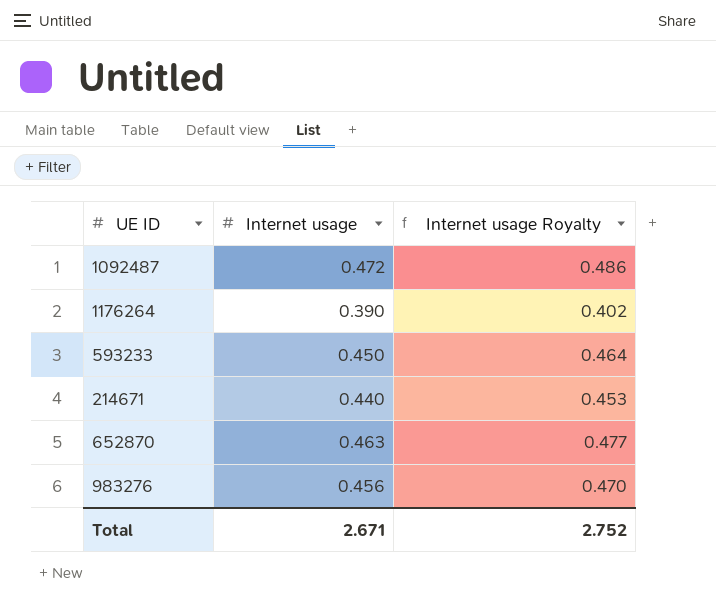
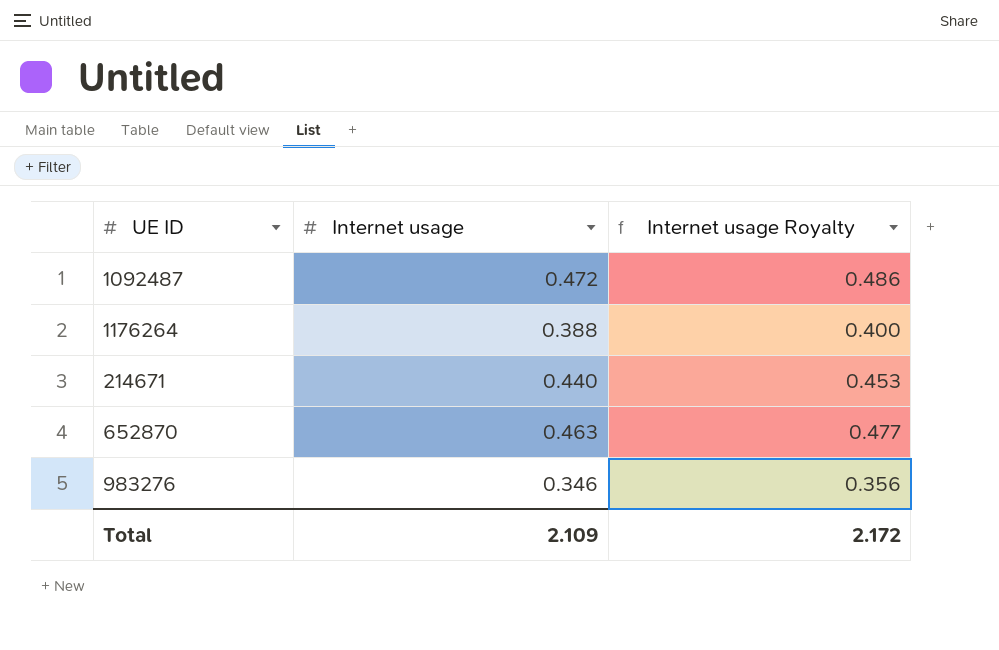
row 593233: 0.450 | 0.464 -> none
1176264 | Internet usage: 0.390 -> 0.388
1176264 | Internet usage Royalty: 0.402 -> 0.400
983276 | Internet usage: 0.456 -> 0.346
983276 | Internet usage Royalty: 0.470 -> 0.356
Total | Internet usage: 2.671 -> 2.109
Total | Internet usage Royalty: 2.752 -> 2.172

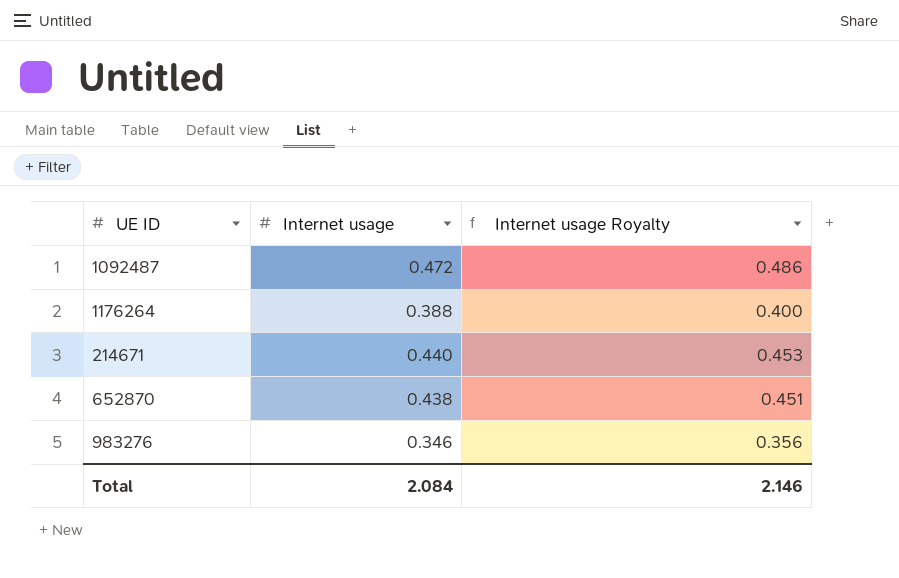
652870 | Internet usage: 0.463 -> 0.438
652870 | Internet usage Royalty: 0.477 -> 0.451
Total | Internet usage: 2.109 -> 2.084
Total | Internet usage Royalty: 2.172 -> 2.146

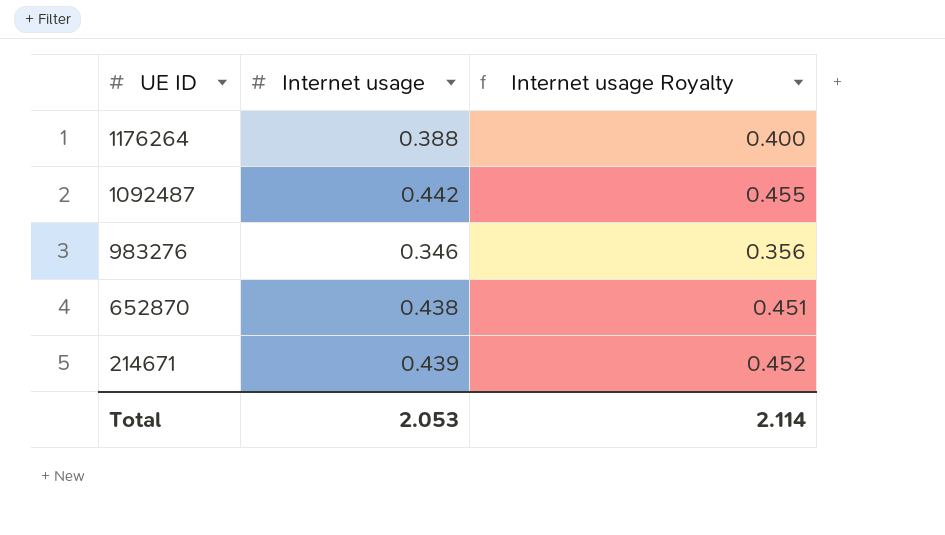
row order: none -> UE ID descending
1092487 | Internet usage: 0.472 -> 0.442
1092487 | Internet usage Royalty: 0.486 -> 0.455
214671 | Internet usage: 0.440 -> 0.439
214671 | Internet usage Royalty: 0.453 -> 0.452
Total | Internet usage: 2.084 -> 2.053
Total | Internet usage Royalty: 2.146 -> 2.114

